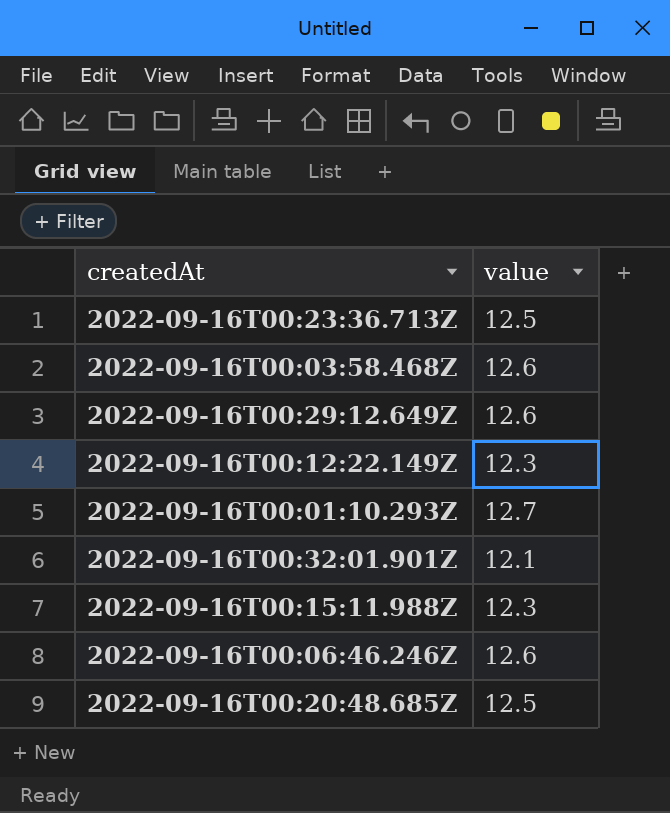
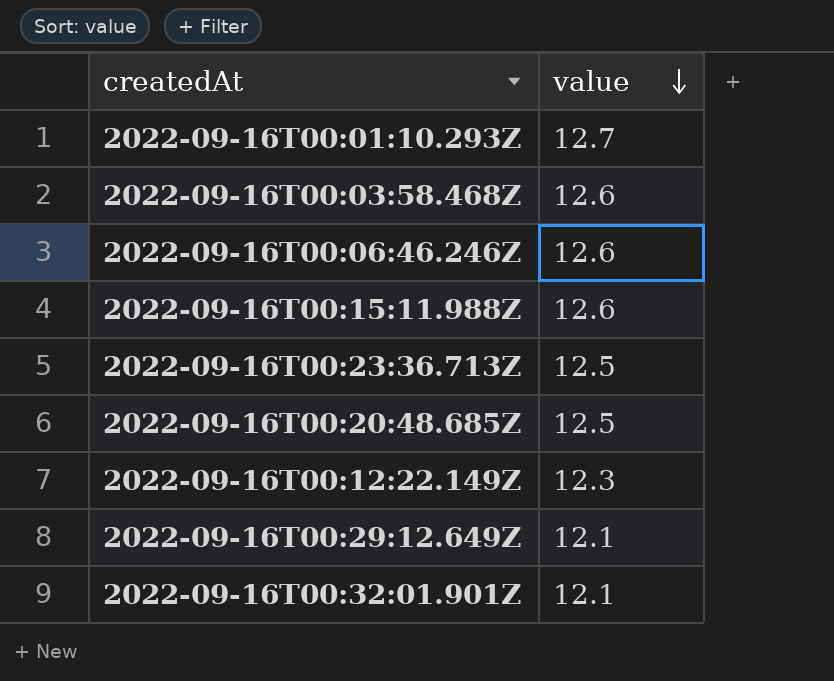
row order: none -> value descending
2022-09-16T00:15:11.988Z | value: 12.3 -> 12.6
2022-09-16T00:29:12.649Z | value: 12.6 -> 12.1

